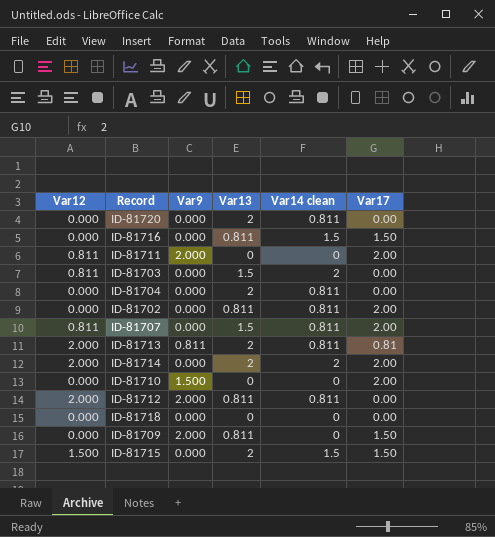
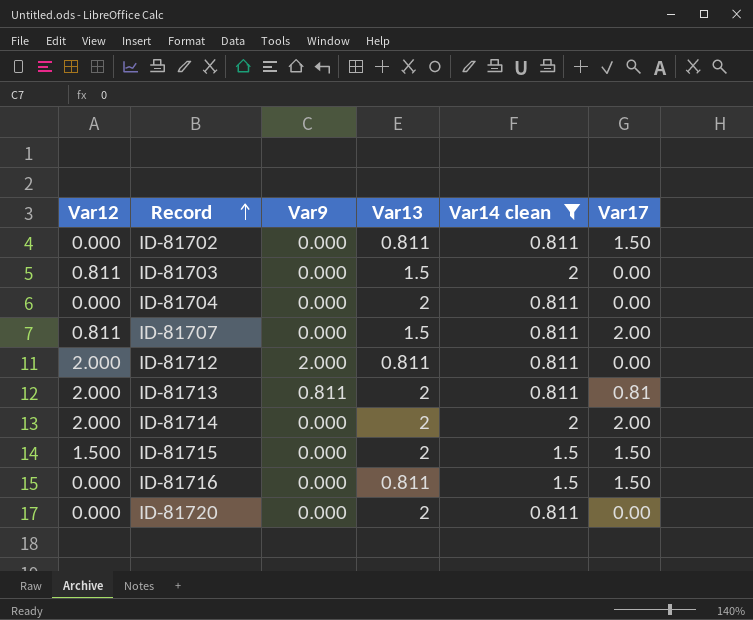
filter: none -> Var14 clean != 0
row order: none -> Record ascending
ID-81702 | Var17: 2.00 -> 1.50

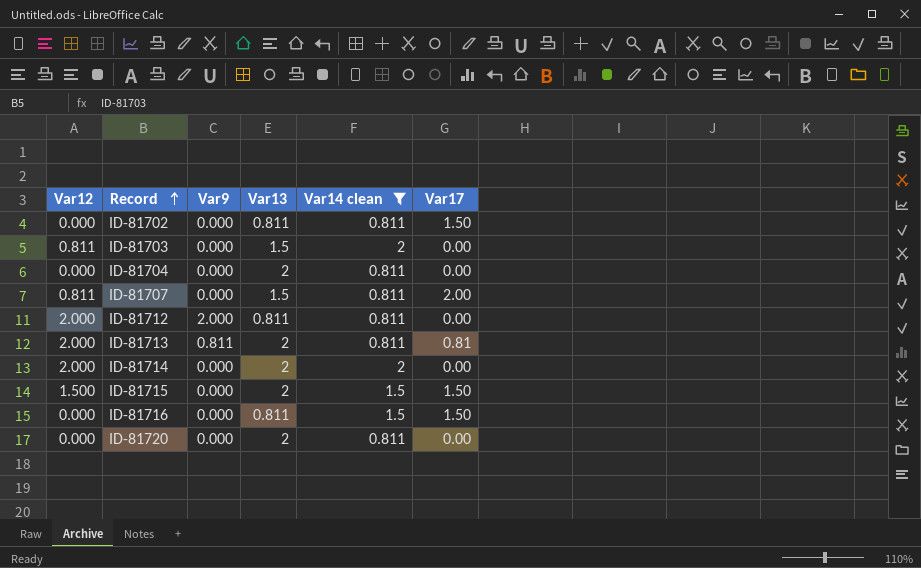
ID-81714 | Var17: 2.00 -> 0.00

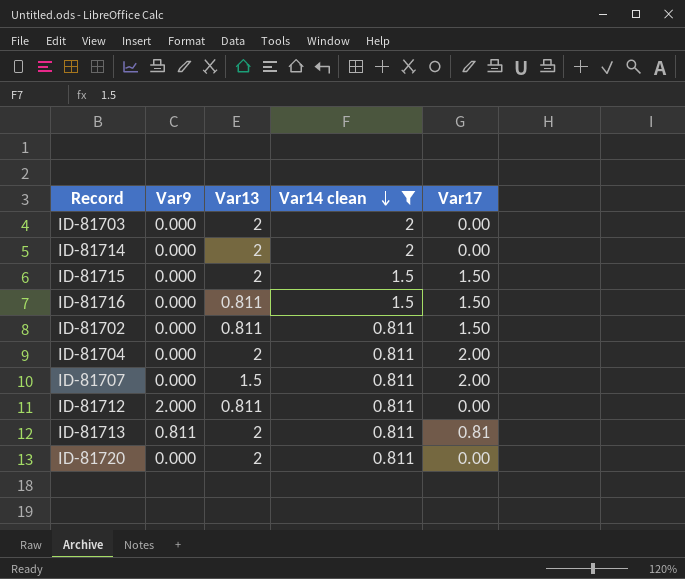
row order: Record ascending -> Var14 clean descending
column Var12 | position: 1 -> none
ID-81703 | Var13: 1.5 -> 2
ID-81704 | Var17: 0.00 -> 2.00

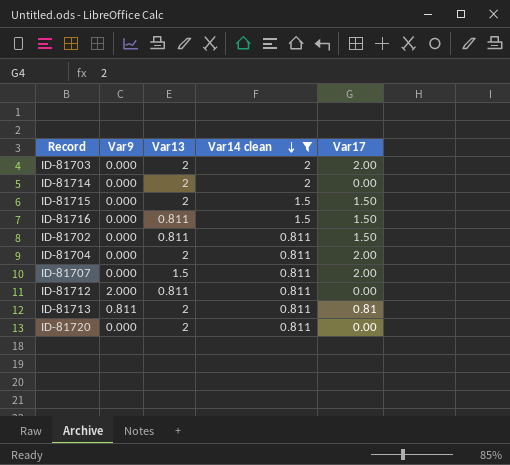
ID-81703 | Var17: 0.00 -> 2.00

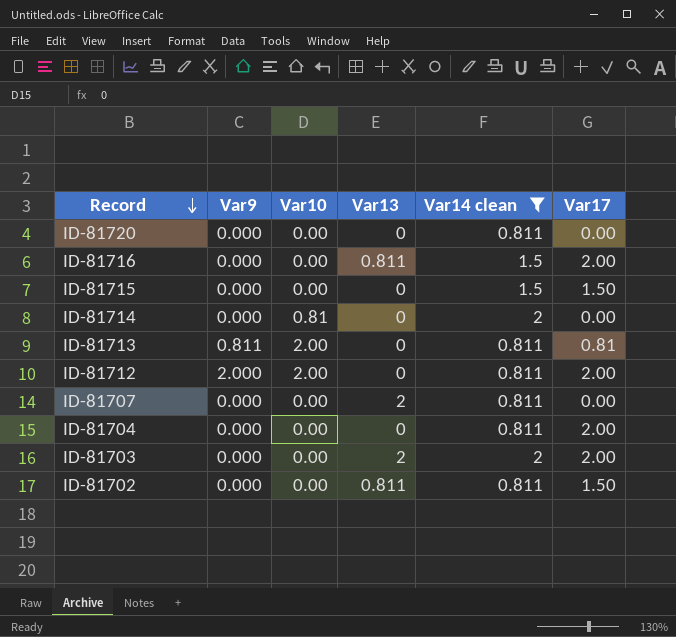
row order: Var14 clean descending -> Record descending
column Var10 | position: none -> 3
ID-81720 | Var13: 2 -> 0
ID-81716 | Var17: 1.50 -> 2.00
ID-81715 | Var13: 2 -> 0
ID-81714 | Var13: 2 -> 0
ID-81713 | Var13: 2 -> 0
ID-81712 | Var13: 0.811 -> 0
ID-81712 | Var17: 0.00 -> 2.00
ID-81707 | Var13: 1.5 -> 2
ID-81707 | Var17: 2.00 -> 0.00
ID-81704 | Var13: 2 -> 0

